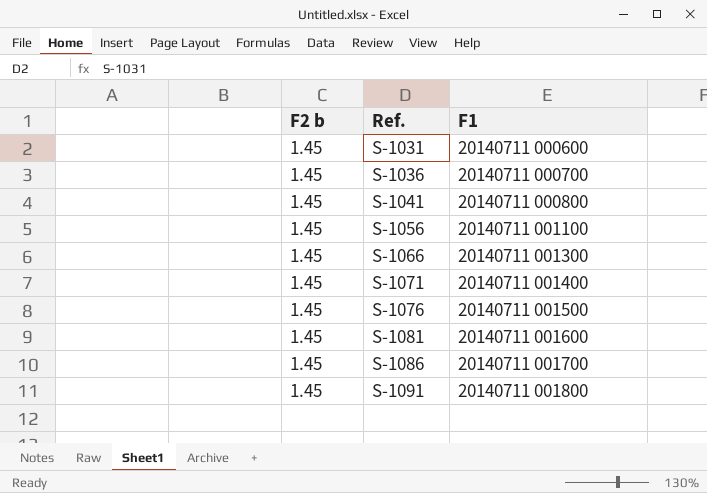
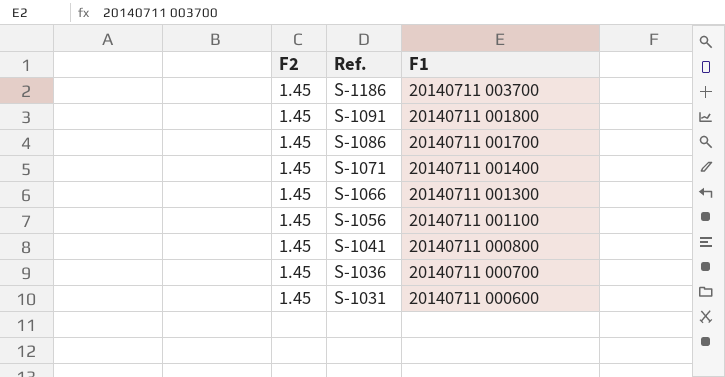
row order: Ref. ascending -> Ref. descending
column name: F2 b -> F2
row S-1076: 1.45 | 20140711 001500 -> none
row S-1081: 1.45 | 20140711 001600 -> none
row S-1186: none -> 1.45 | 20140711 003700

